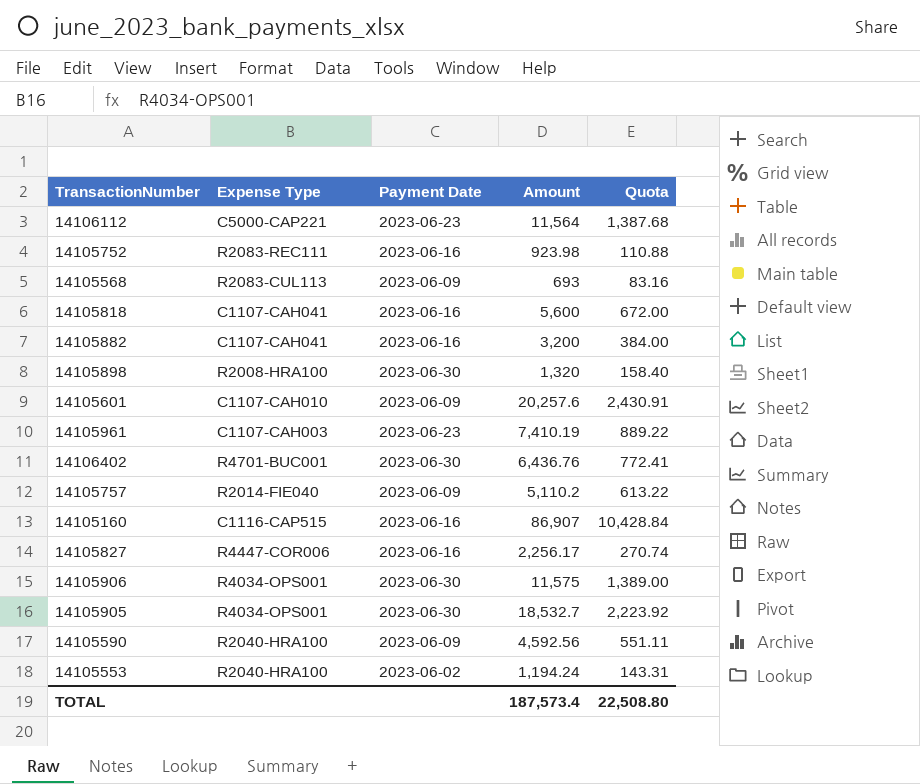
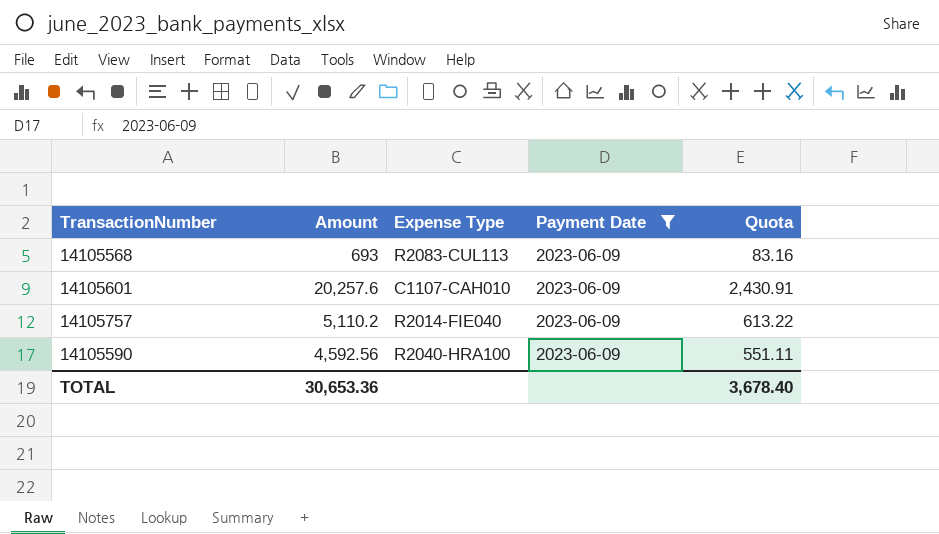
filter: none -> Payment Date = 2023-06-09
column Amount | position: 4 -> 2
TOTAL | Amount: 187,573.4 -> 30,653.36
TOTAL | Quota: 22,508.80 -> 3,678.40

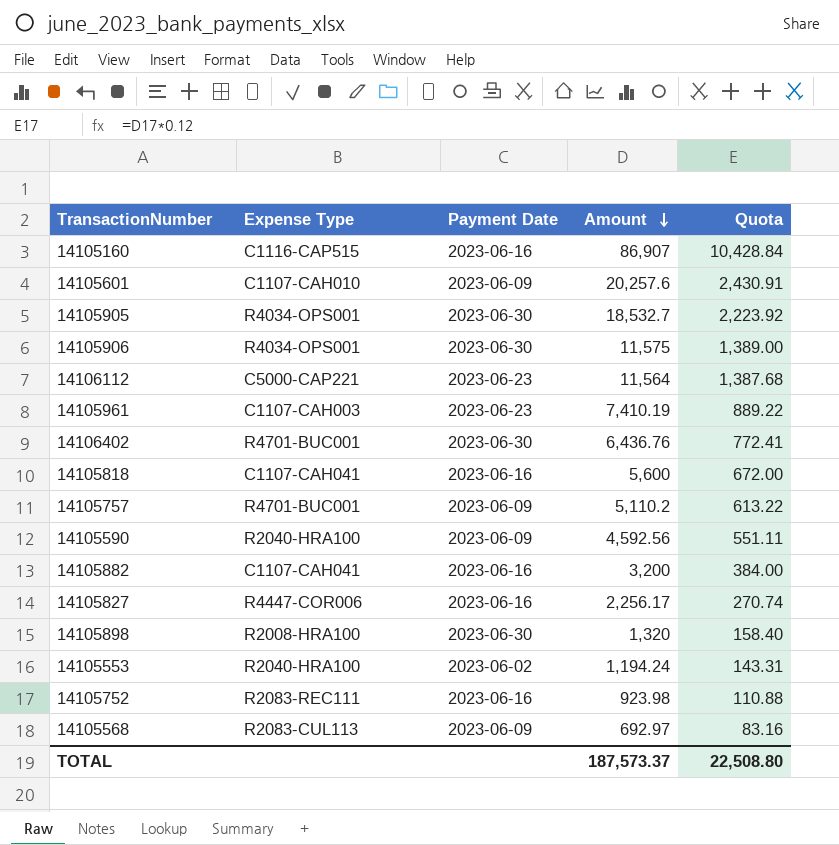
filter: Payment Date = 2023-06-09 -> none
row order: none -> Amount descending
column Amount | position: 2 -> 4
14105757 | Expense Type: R2014-FIE040 -> R4701-BUC001
14105568 | Amount: 693 -> 692.97
TOTAL | Amount: 30,653.36 -> 187,573.37
TOTAL | Quota: 3,678.40 -> 22,508.80

